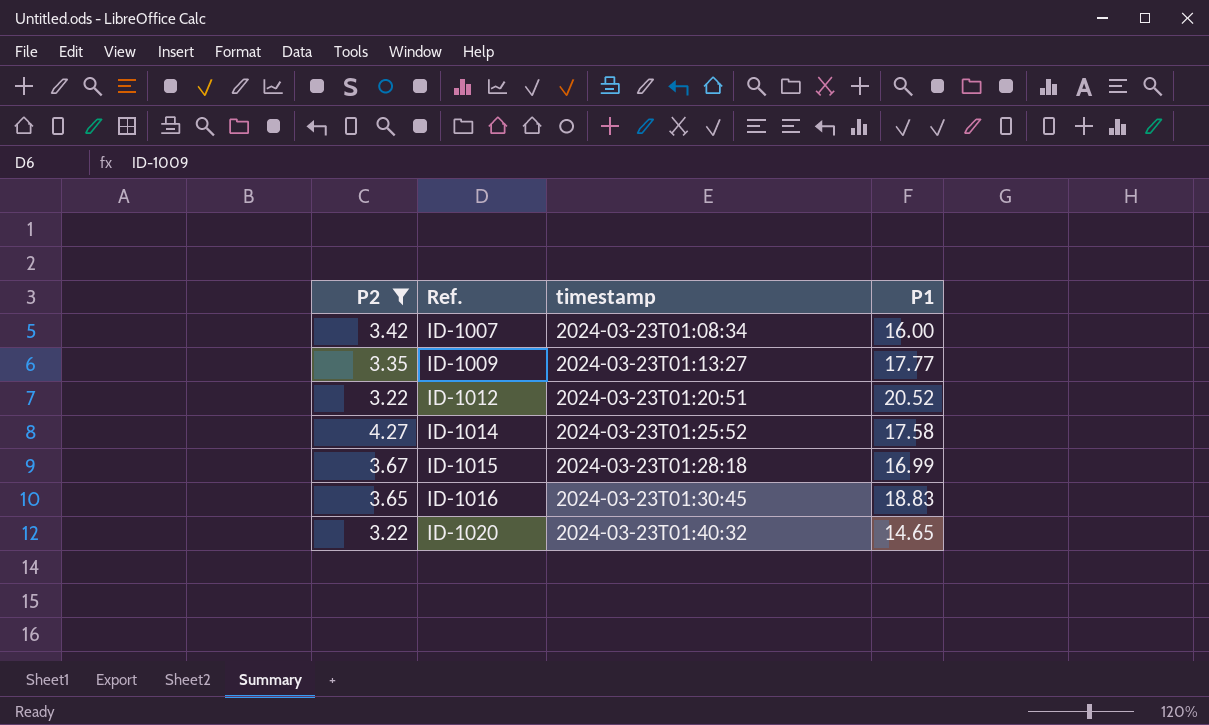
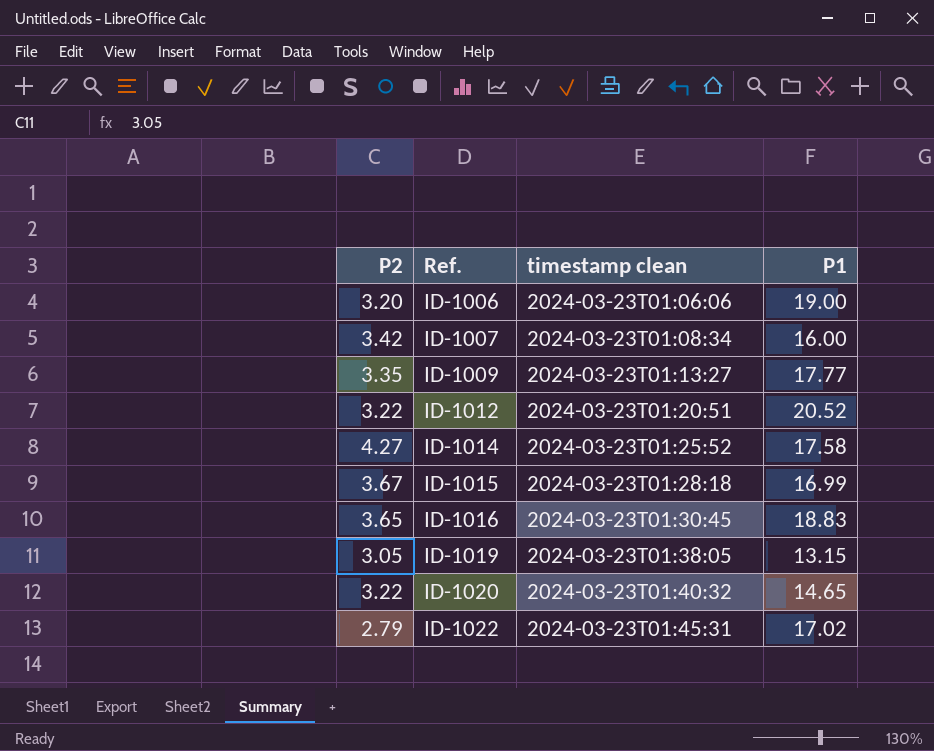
filter: P2 >= 3.22 -> none
column name: timestamp -> timestamp clean

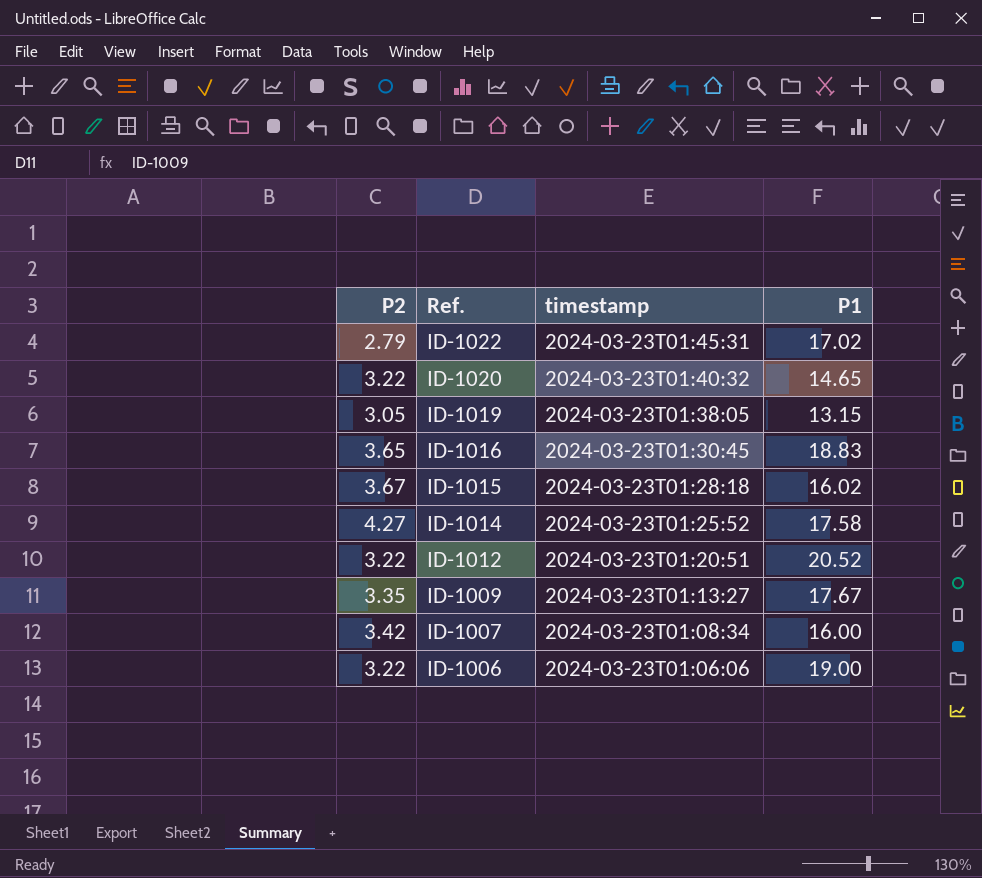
row order: Ref. ascending -> Ref. descending
column name: timestamp clean -> timestamp
ID-1015 | P1: 16.99 -> 16.02
ID-1009 | P1: 17.77 -> 17.67
ID-1006 | P2: 3.20 -> 3.22

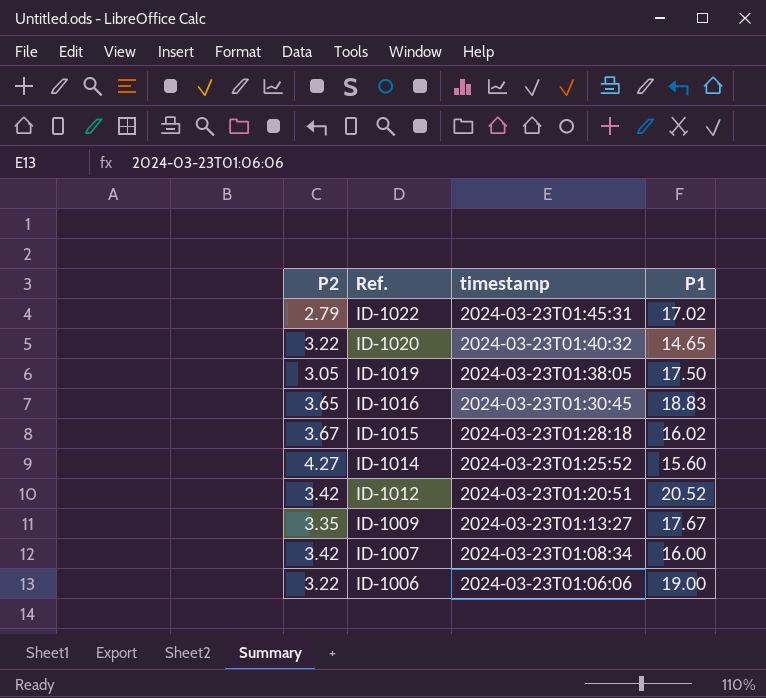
ID-1019 | P1: 13.15 -> 17.50
ID-1014 | P1: 17.58 -> 15.60
ID-1012 | P2: 3.22 -> 3.42

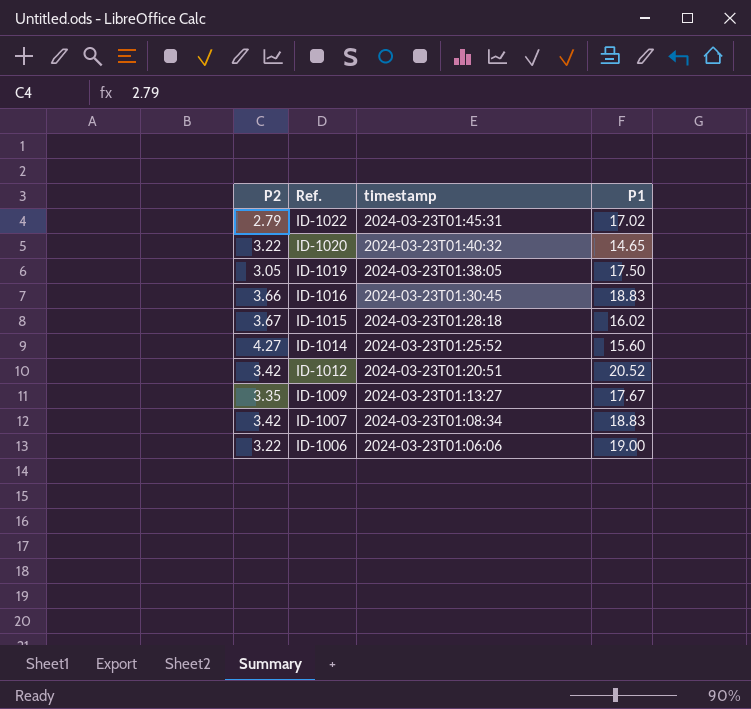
ID-1016 | P2: 3.65 -> 3.66
ID-1007 | P1: 16.00 -> 18.83

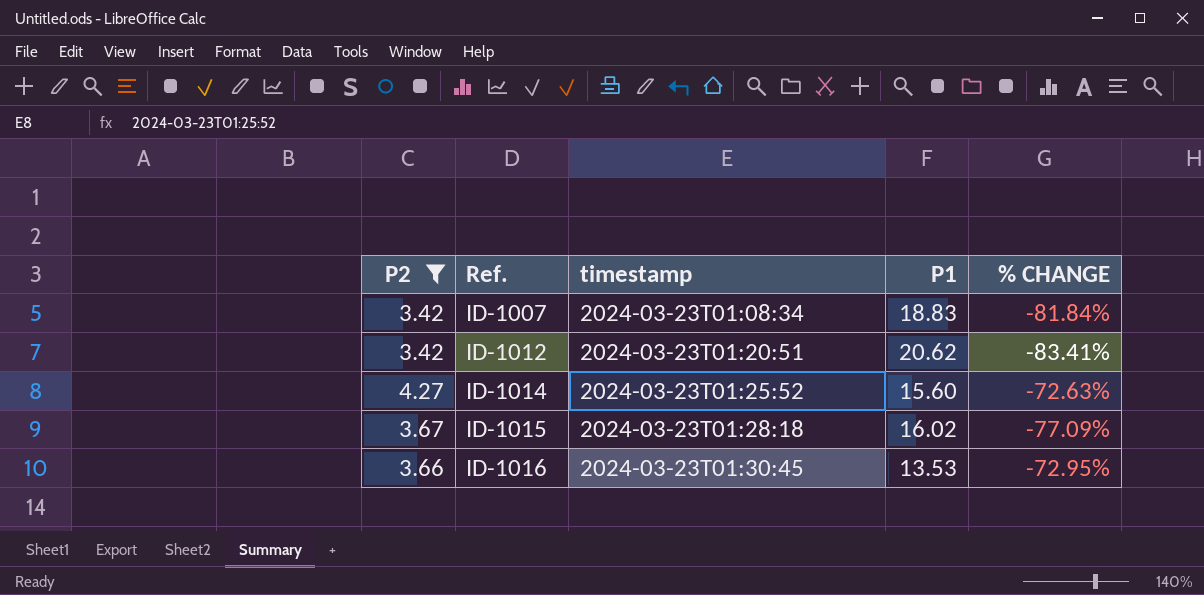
filter: none -> P2 >= 3.42
row order: Ref. descending -> Ref. ascending
column % CHANGE | formula: none -> ([P2] - [P1]) / [P1]
ID-1012 | P1: 20.52 -> 20.62
ID-1016 | P1: 18.83 -> 13.53

